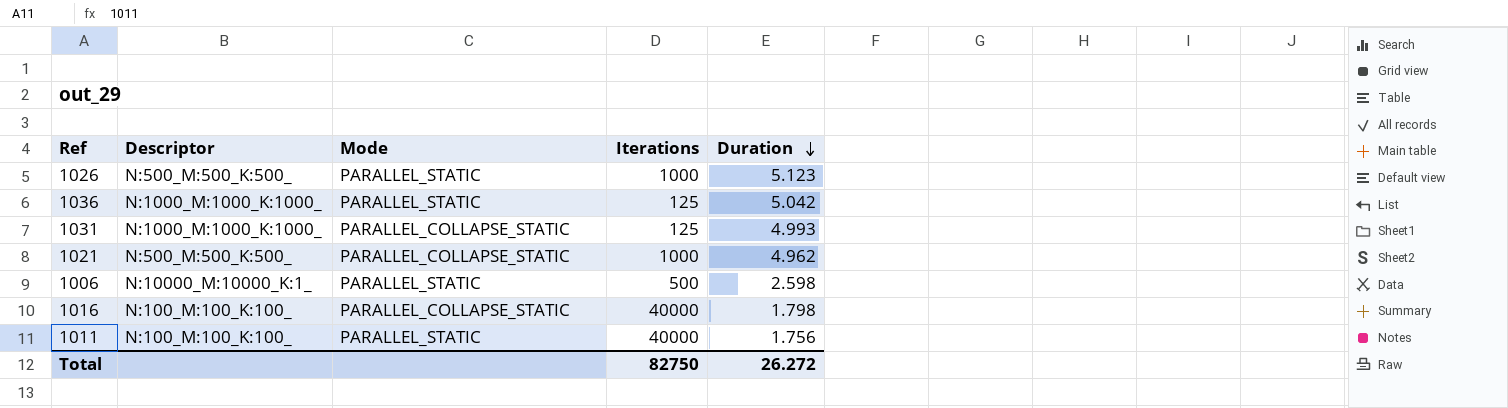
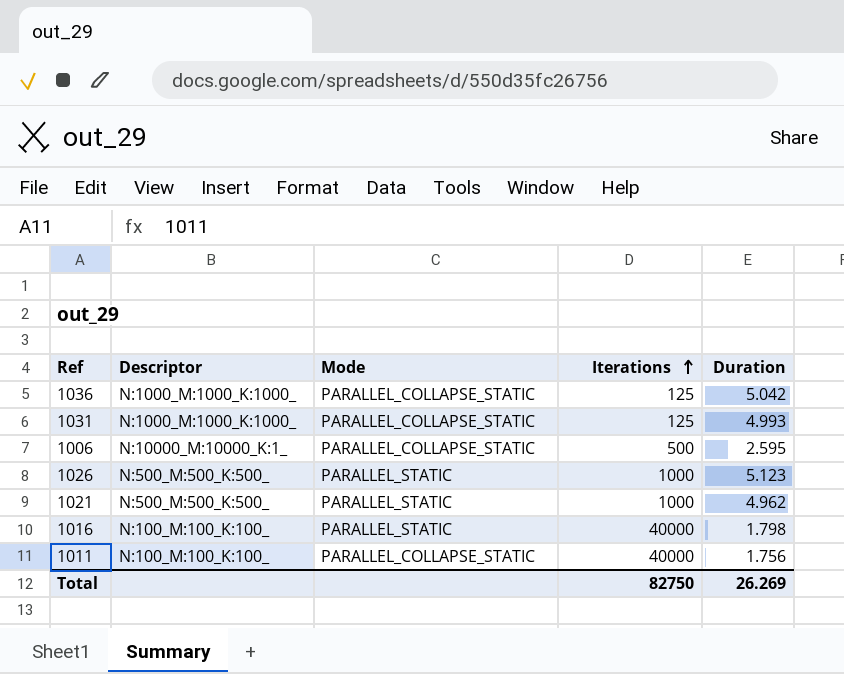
row order: Duration descending -> Iterations ascending
1036 | Mode: PARALLEL_STATIC -> PARALLEL_COLLAPSE_STATIC
1006 | Mode: PARALLEL_STATIC -> PARALLEL_COLLAPSE_STATIC
1006 | Duration: 2.598 -> 2.595
1021 | Mode: PARALLEL_COLLAPSE_STATIC -> PARALLEL_STATIC
1016 | Mode: PARALLEL_COLLAPSE_STATIC -> PARALLEL_STATIC
1011 | Mode: PARALLEL_STATIC -> PARALLEL_COLLAPSE_STATIC
Total | Duration: 26.272 -> 26.269

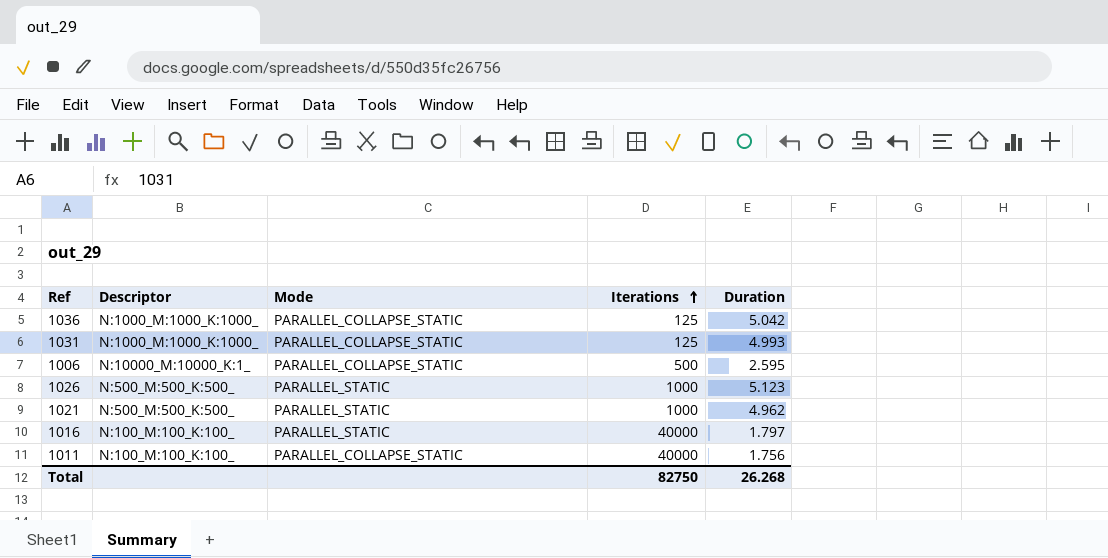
1016 | Duration: 1.798 -> 1.797
Total | Duration: 26.269 -> 26.268

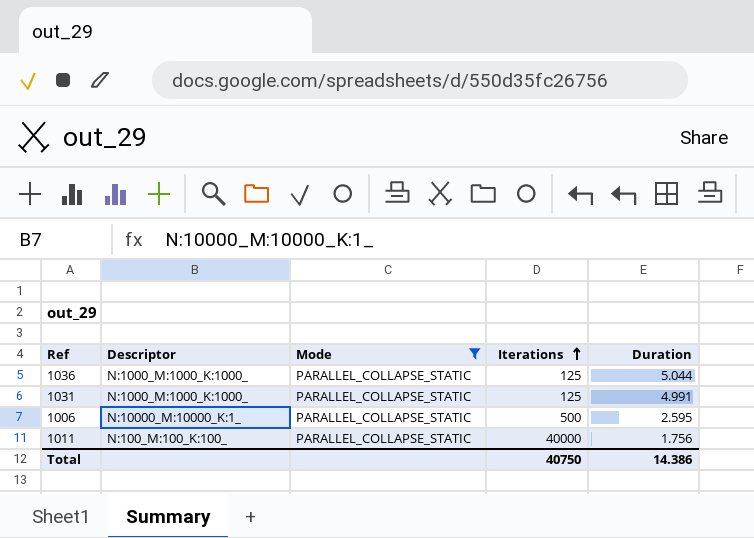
filter: none -> Mode = PARALLEL_COLLAPSE_STATIC
1036 | Duration: 5.042 -> 5.044
1031 | Duration: 4.993 -> 4.991
Total | Iterations: 82750 -> 40750
Total | Duration: 26.268 -> 14.386

